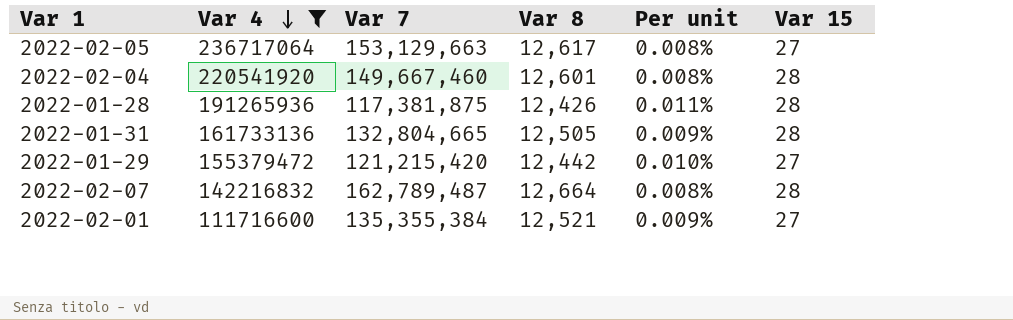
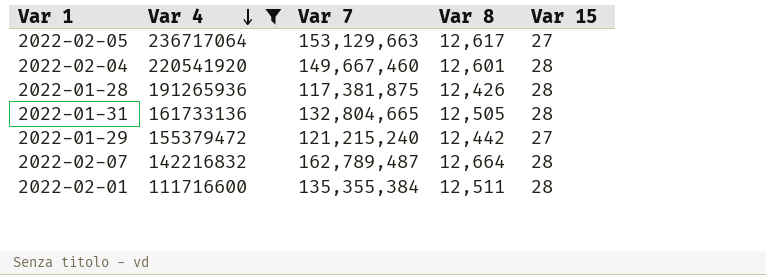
column Per unit | formula: [Var 8] / [Var 7] -> none
2022-01-29 | Var 7: 121,215,420 -> 121,215,240
2022-02-01 | Var 8: 12,521 -> 12,511
2022-02-01 | Var 15: 27 -> 28

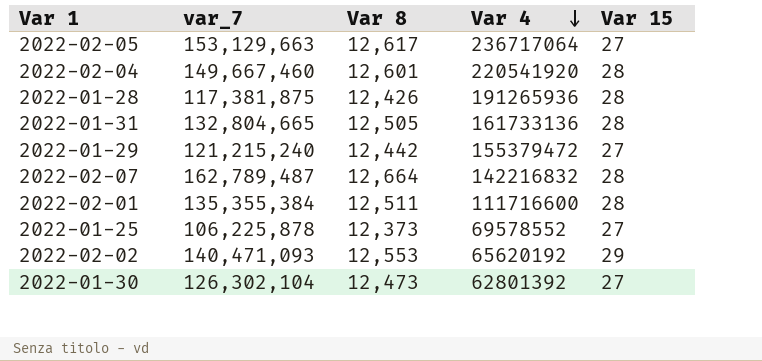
filter: Var 4 >= 111716600 -> none
column name: Var 7 -> var_7
column Var 4 | position: 2 -> 4

